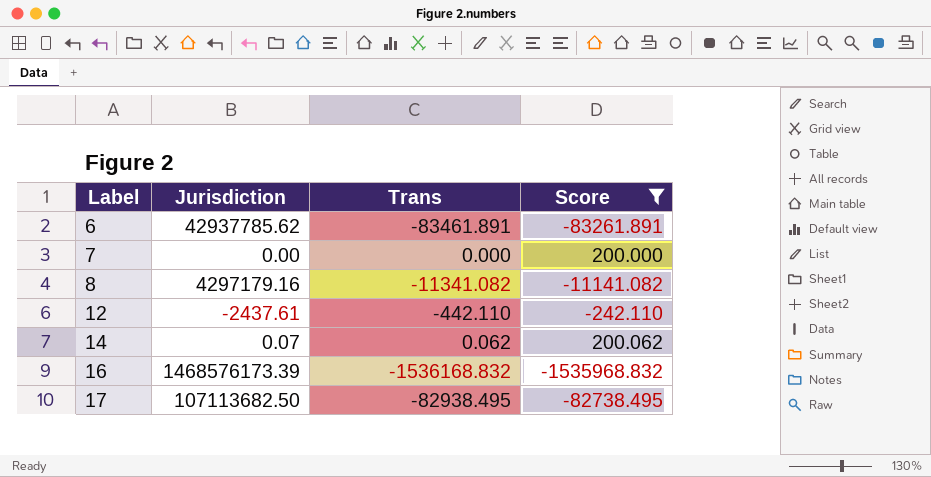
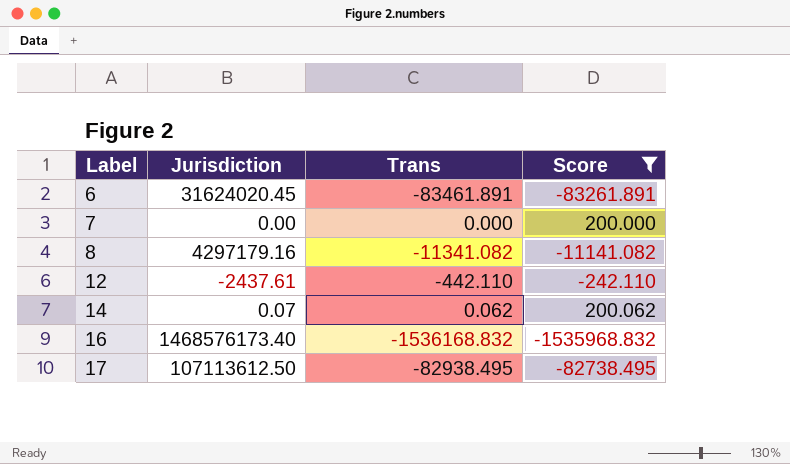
6 | Jurisdiction: 42937785.62 -> 31624020.45
16 | Jurisdiction: 1468576173.39 -> 1468576173.40
17 | Jurisdiction: 107113682.50 -> 107113612.50

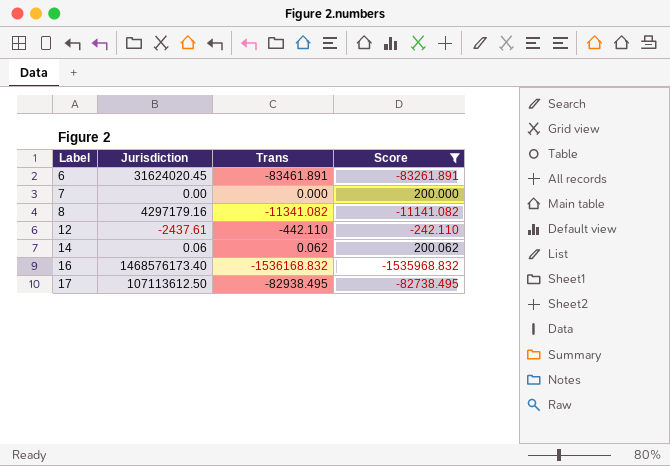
14 | Jurisdiction: 0.07 -> 0.06

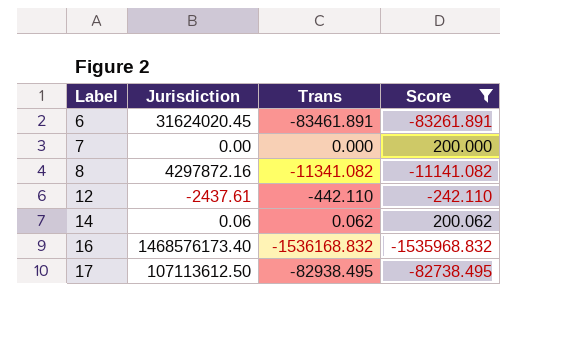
8 | Jurisdiction: 4297179.16 -> 4297872.16

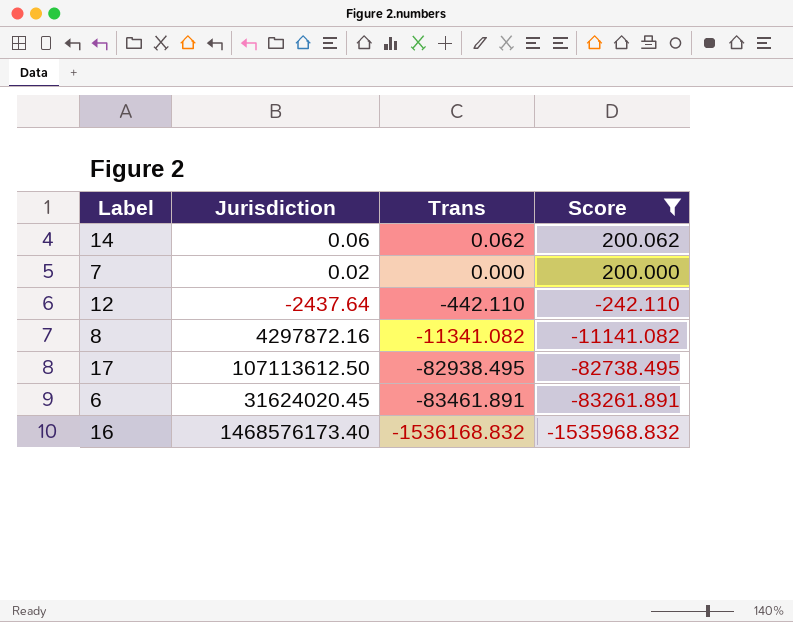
row order: Label ascending -> Trans descending
7 | Jurisdiction: 0.00 -> 0.02
12 | Jurisdiction: -2437.61 -> -2437.64

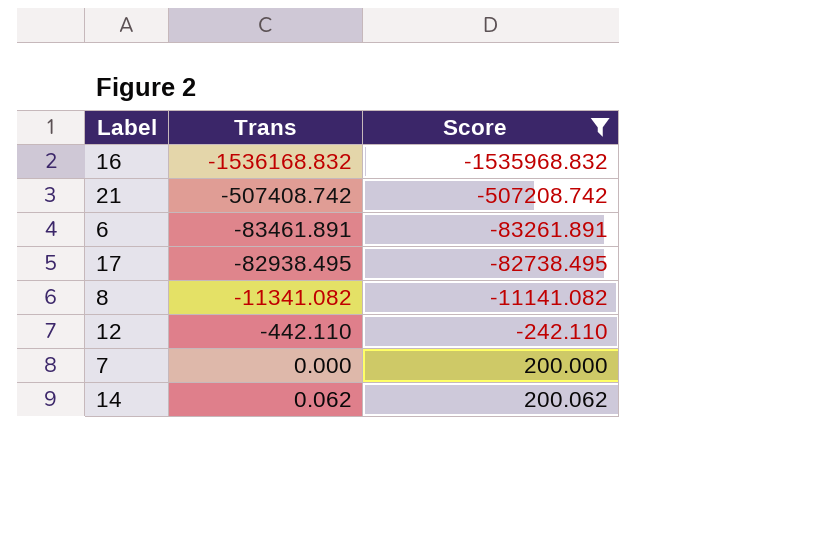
row order: Trans descending -> Trans ascending
column Jurisdiction | position: 2 -> none
row 21: none -> -507408.742 | -507208.742

